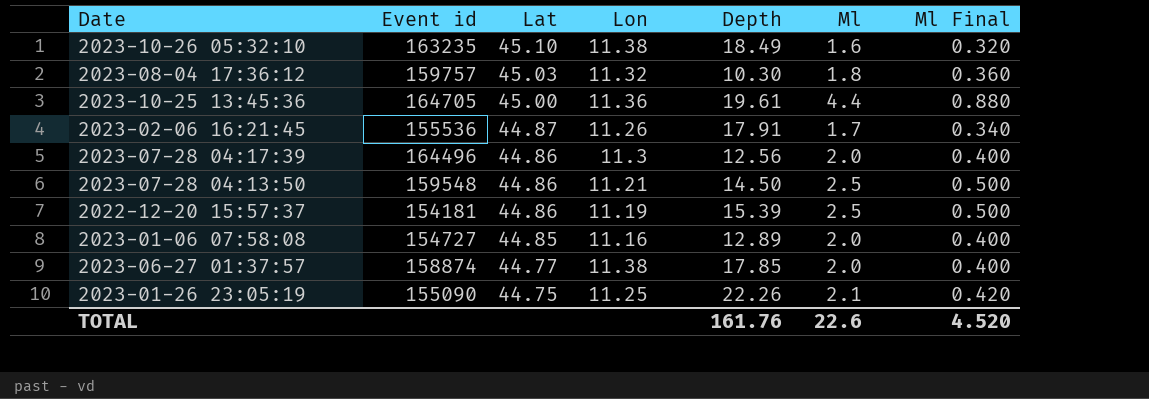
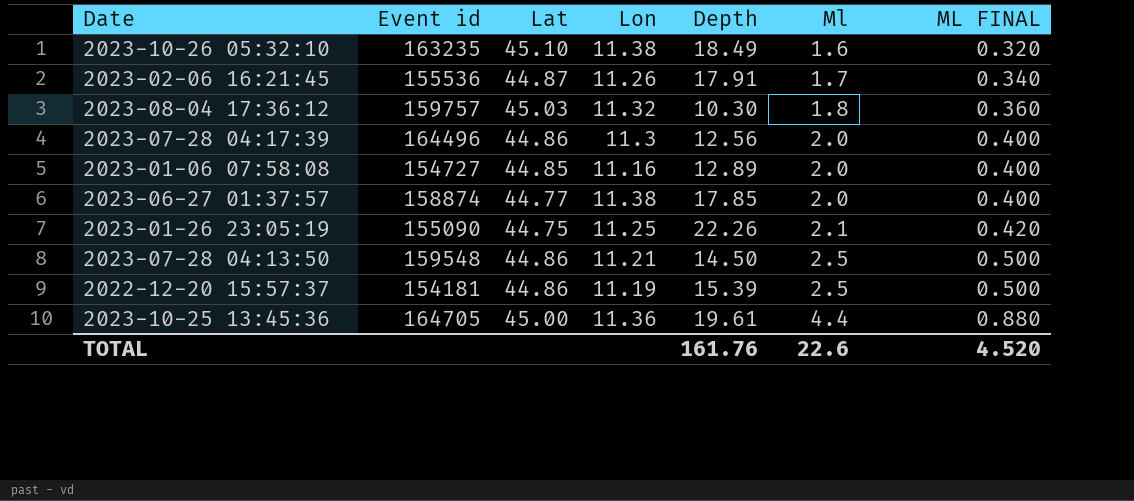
row order: Lat descending -> Ml ascending
column name: Ml Final -> ML FINAL

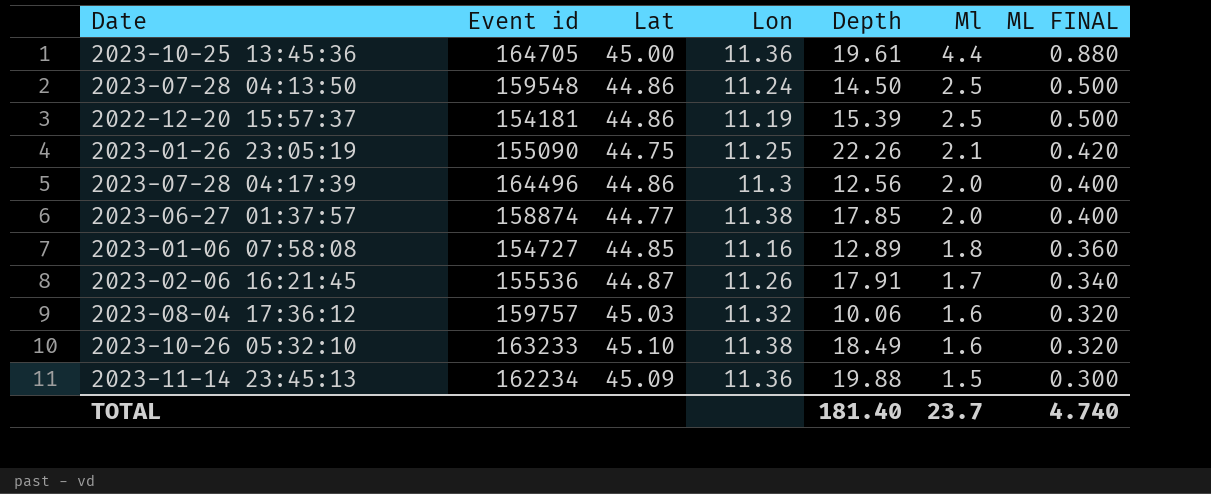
row order: Ml ascending -> Ml descending
2023-07-28 04:13:50 | Lon: 11.21 -> 11.24
2023-01-06 07:58:08 | Ml: 2.0 -> 1.8
2023-01-06 07:58:08 | ML FINAL: 0.400 -> 0.360
2023-08-04 17:36:12 | Depth: 10.30 -> 10.06
2023-08-04 17:36:12 | Ml: 1.8 -> 1.6
2023-08-04 17:36:12 | ML FINAL: 0.360 -> 0.320
2023-10-26 05:32:10 | Event id: 163235 -> 163233
row 2023-11-14 23:45:13: none -> 162234 | 45.09 | 11.36 | 19.88 | 1.5 | 0.300
TOTAL | Depth: 161.76 -> 181.40
TOTAL | Ml: 22.6 -> 23.7
TOTAL | ML FINAL: 4.520 -> 4.740

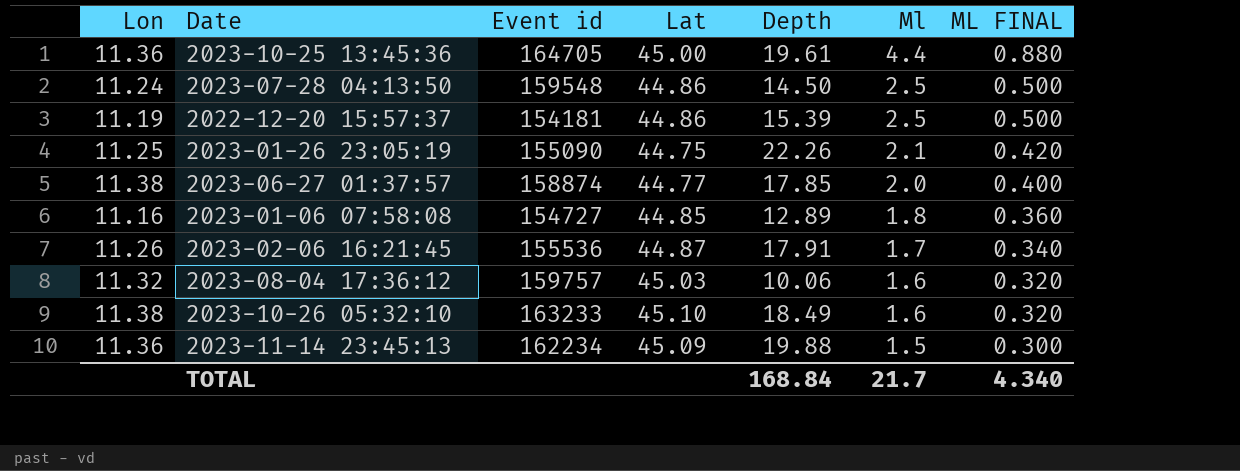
column Lon | position: 4 -> 1
row 2023-07-28 04:17:39: 164496 | 44.86 | 11.3 | 12.56 | 2.0 | 0.400 -> none
TOTAL | Depth: 181.40 -> 168.84
TOTAL | Ml: 23.7 -> 21.7
TOTAL | ML FINAL: 4.740 -> 4.340

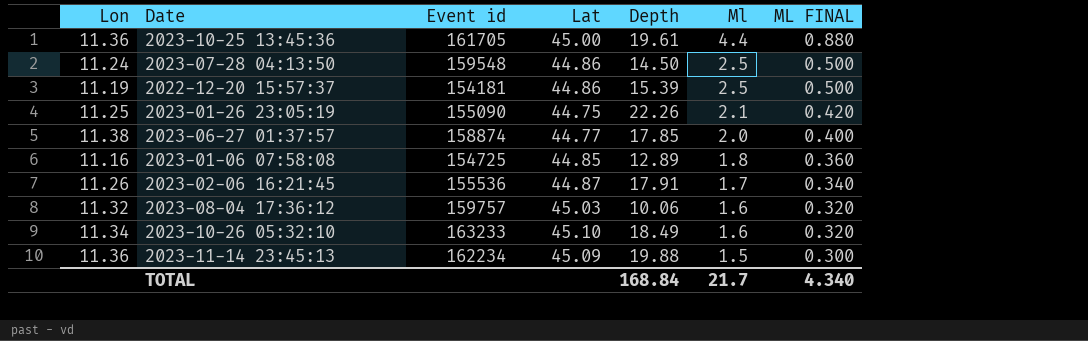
2023-10-25 13:45:36 | Event id: 164705 -> 161705
2023-01-06 07:58:08 | Event id: 154727 -> 154725
2023-10-26 05:32:10 | Lon: 11.38 -> 11.34

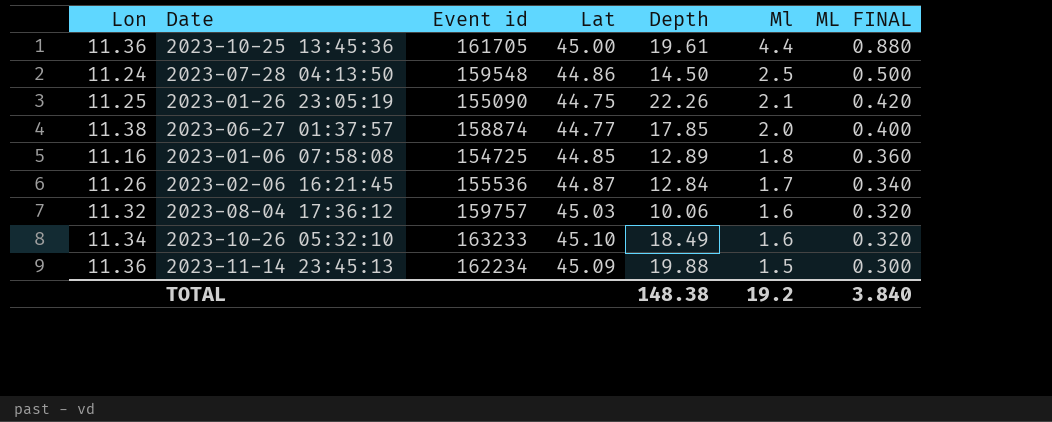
row 2022-12-20 15:57:37: 11.19 | 154181 | 44.86 | 15.39 | 2.5 | 0.500 -> none
2023-02-06 16:21:45 | Depth: 17.91 -> 12.84
TOTAL | Depth: 168.84 -> 148.38
TOTAL | Ml: 21.7 -> 19.2
TOTAL | ML FINAL: 4.340 -> 3.840

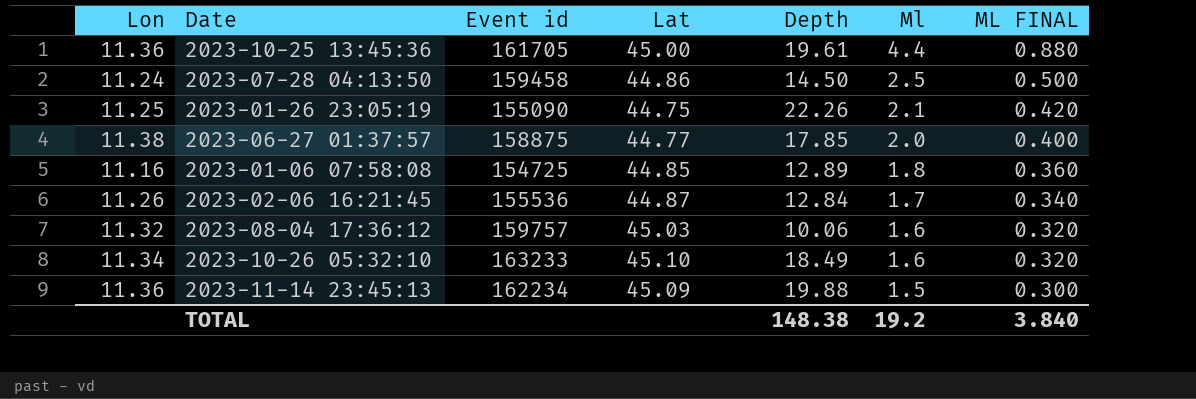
2023-07-28 04:13:50 | Event id: 159548 -> 159458
2023-06-27 01:37:57 | Event id: 158874 -> 158875

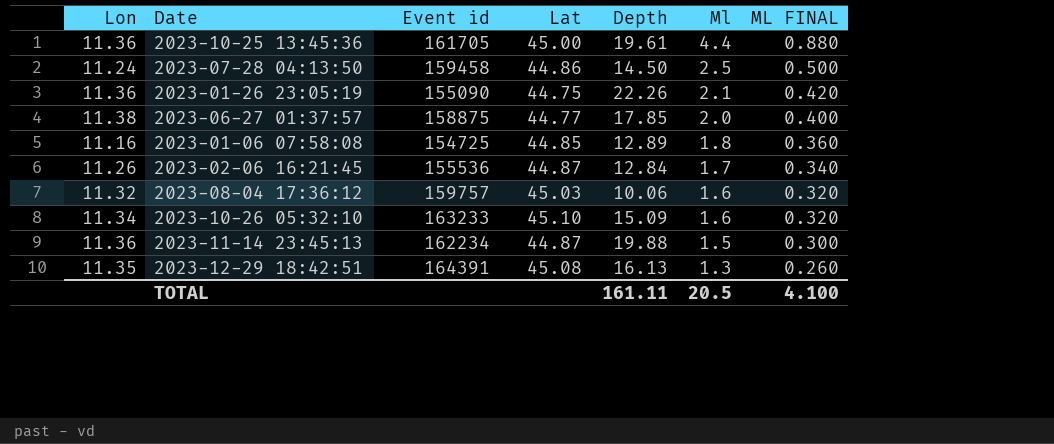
2023-01-26 23:05:19 | Lon: 11.25 -> 11.36
2023-10-26 05:32:10 | Depth: 18.49 -> 15.09
2023-11-14 23:45:13 | Lat: 45.09 -> 44.87
row 2023-12-29 18:42:51: none -> 11.35 | 164391 | 45.08 | 16.13 | 1.3 | 0.260
TOTAL | Depth: 148.38 -> 161.11
TOTAL | Ml: 19.2 -> 20.5
TOTAL | ML FINAL: 3.840 -> 4.100

